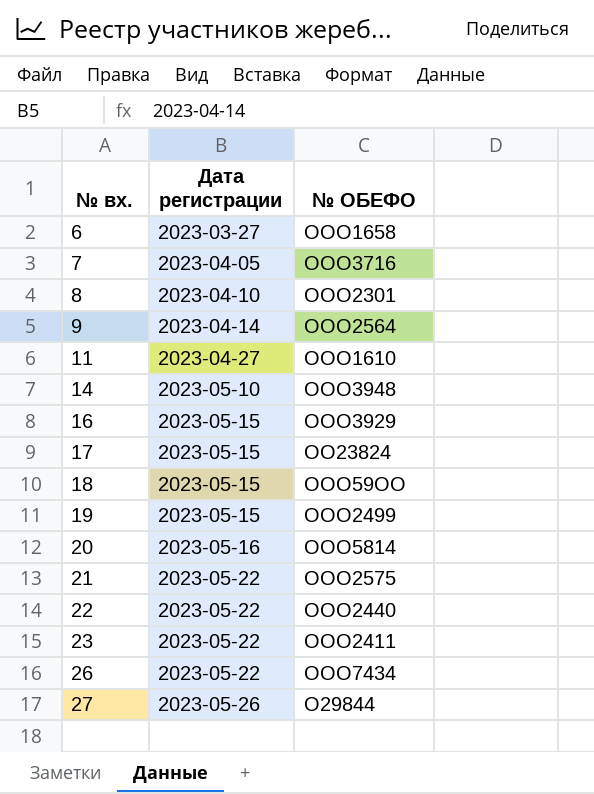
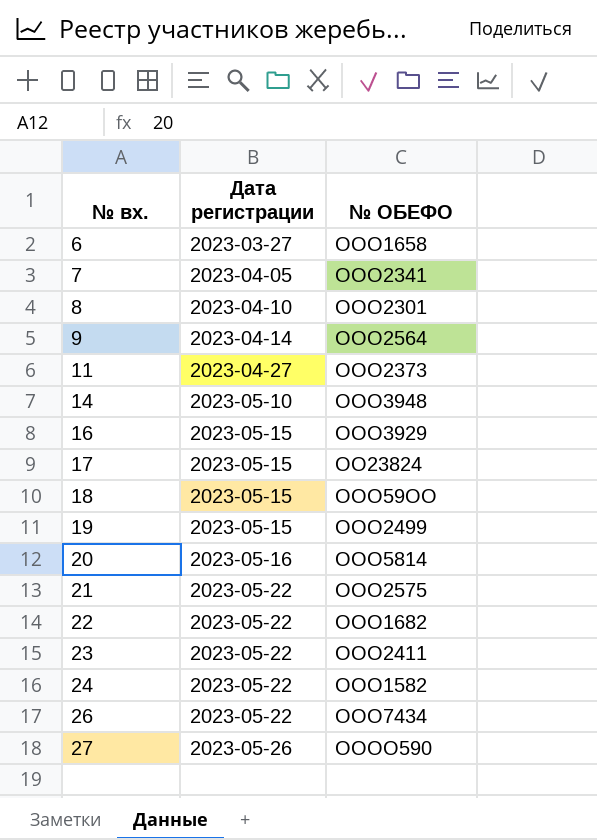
7 | № ОБЕФО: ООО3716 -> ООО2341
11 | № ОБЕФО: ООО1610 -> ООО2373
22 | № ОБЕФО: ООО2440 -> ООО1682
row 24: none -> 2023-05-22 | ООО1582
27 | № ОБЕФО: О29844 -> ОООО590

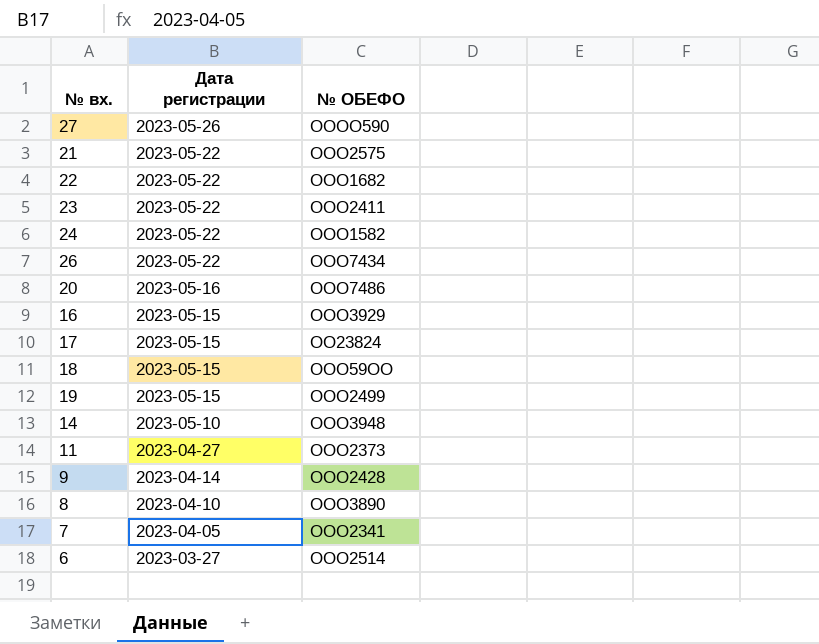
row order: № вх. ascending -> Дата регистрации descending
20 | № ОБЕФО: ООО5814 -> ООО7486
9 | № ОБЕФО: ООО2564 -> ООО2428
8 | № ОБЕФО: ООО2301 -> ООО3890
6 | № ОБЕФО: ООО1658 -> ООО2514

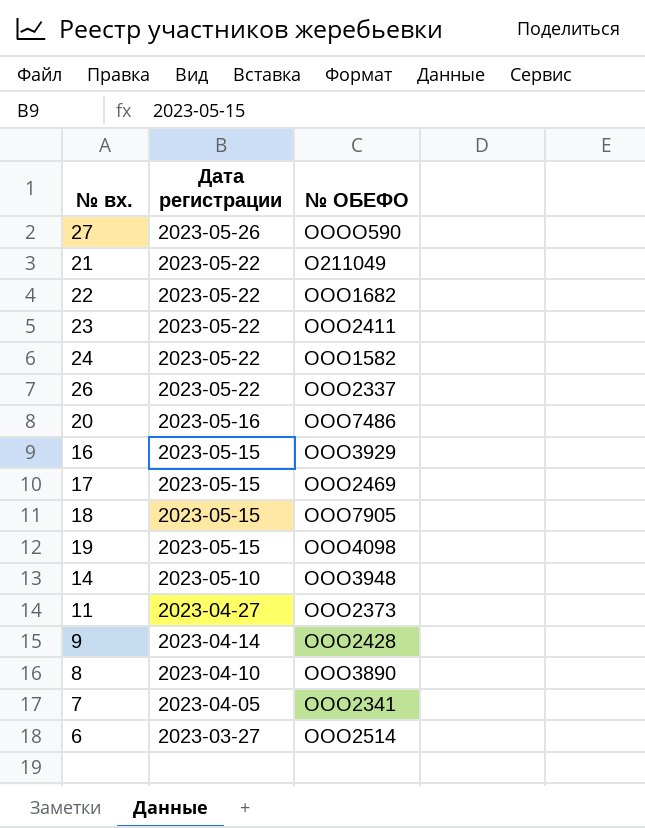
21 | № ОБЕФО: ООО2575 -> О211049
26 | № ОБЕФО: ООО7434 -> ООО2337
17 | № ОБЕФО: ОО23824 -> ООО2469
18 | № ОБЕФО: ООО59ОО -> ООО7905
19 | № ОБЕФО: ООО2499 -> ООО4098

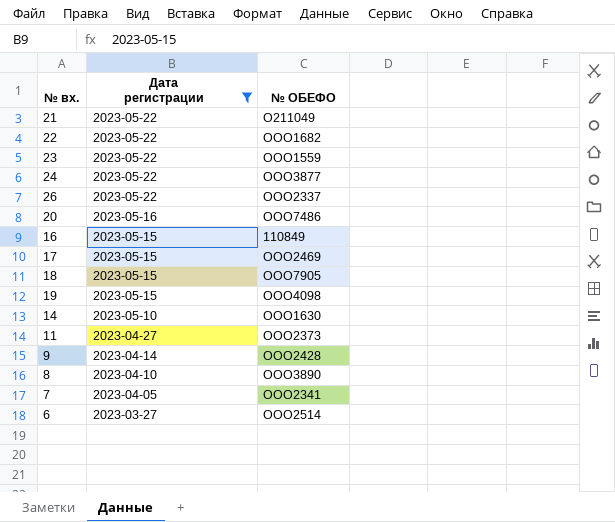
filter: none -> Дата регистрации != 2023-05-26
23 | № ОБЕФО: ООО2411 -> ООО1559
24 | № ОБЕФО: ООО1582 -> ООО3877
16 | № ОБЕФО: ООО3929 -> 110849
14 | № ОБЕФО: ООО3948 -> ООО1630

